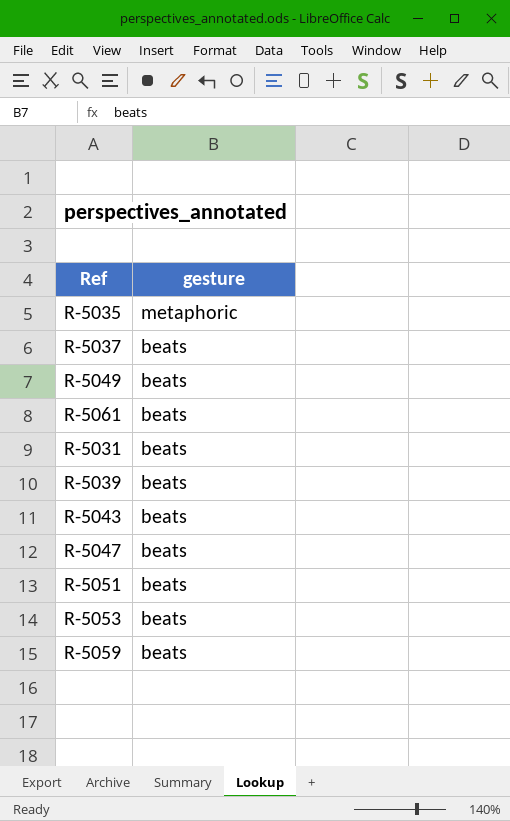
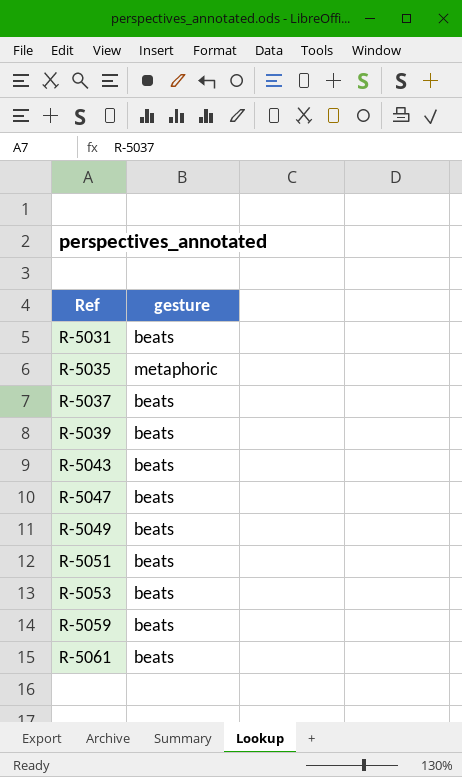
row order: gesture descending -> Ref ascending

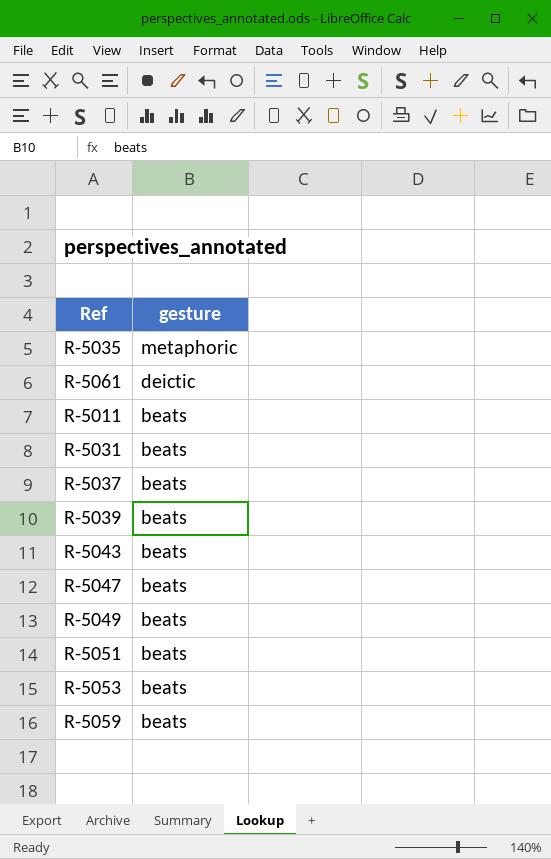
row order: Ref ascending -> gesture descending
R-5061 | gesture: beats -> deictic
row R-5011: none -> beats

